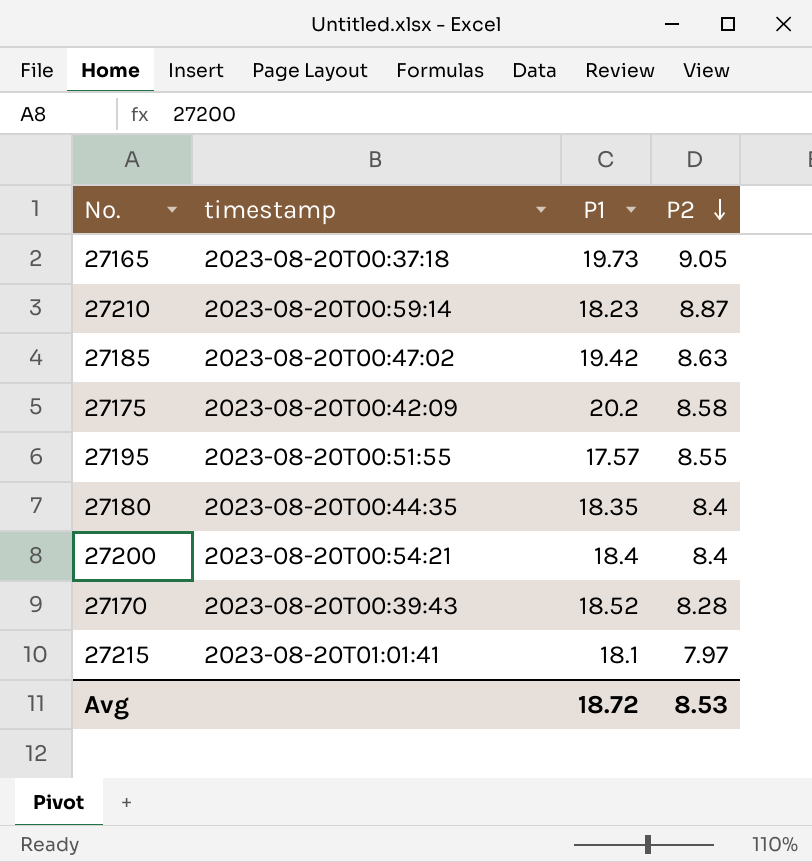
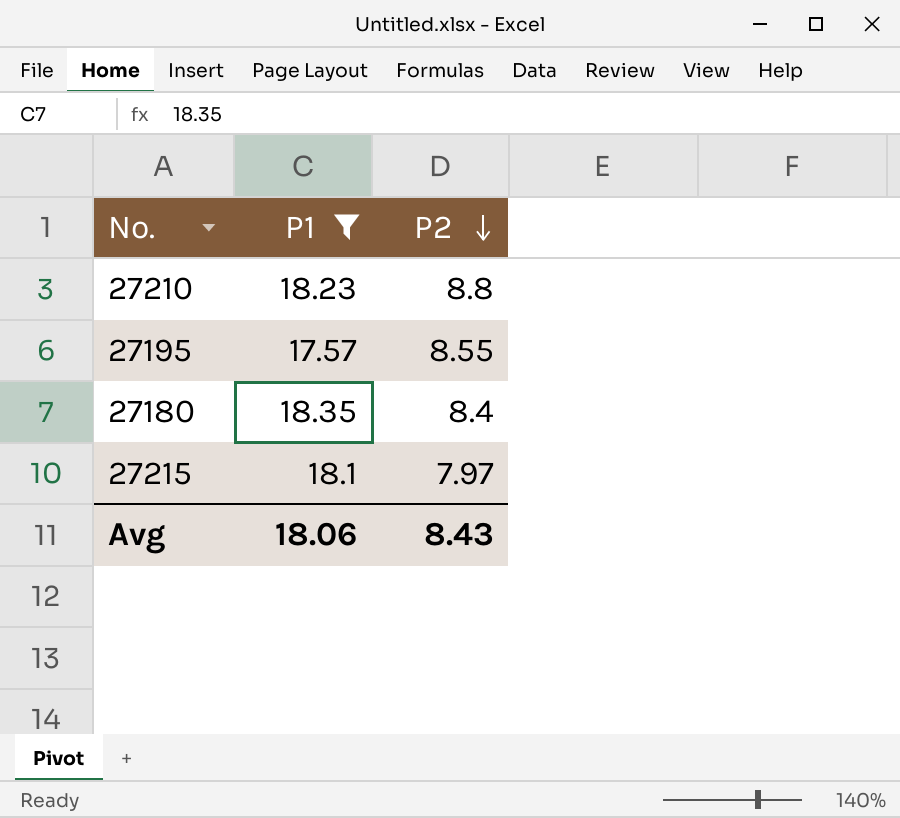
filter: none -> P1 <= 18.35
column timestamp | position: 2 -> none
27210 | P2: 8.87 -> 8.8
Avg | P1: 18.72 -> 18.06
Avg | P2: 8.53 -> 8.43

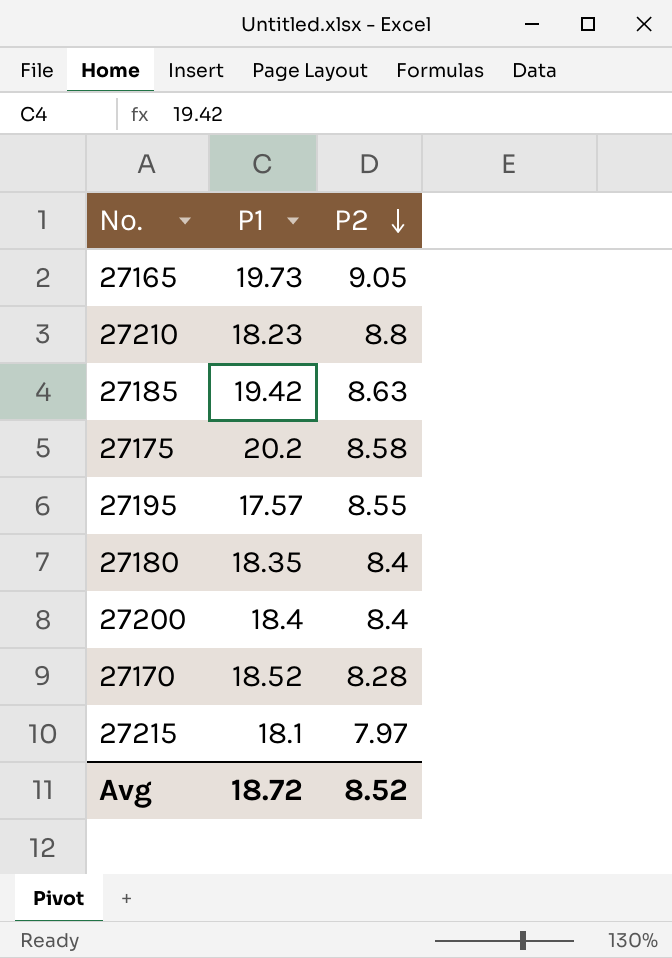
filter: P1 <= 18.35 -> none
Avg | P1: 18.06 -> 18.72
Avg | P2: 8.43 -> 8.52

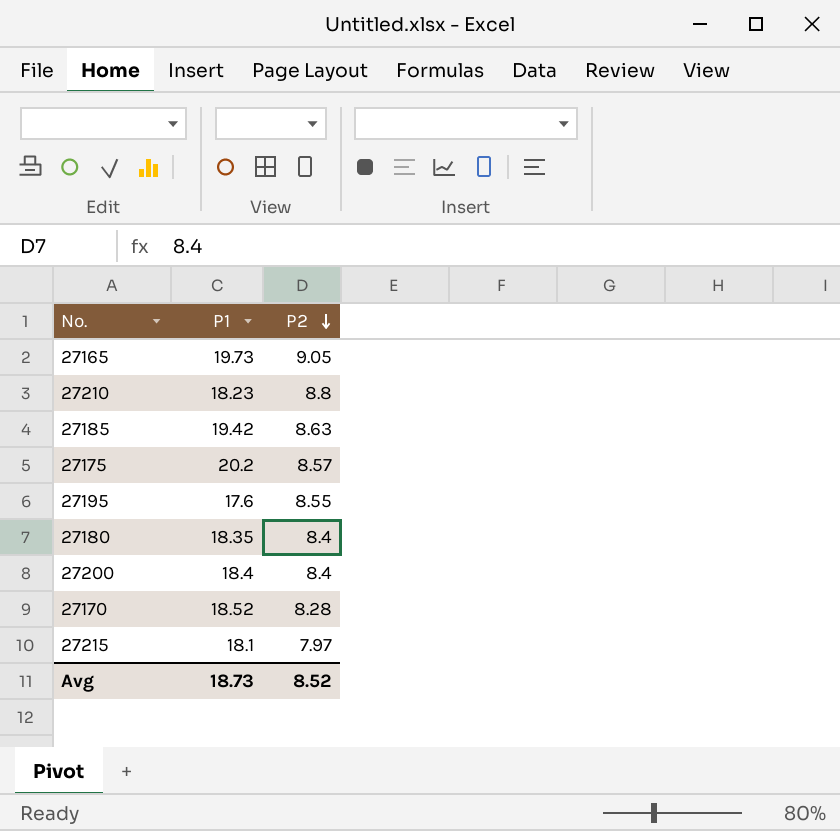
27175 | P2: 8.58 -> 8.57
27195 | P1: 17.57 -> 17.6
Avg | P1: 18.72 -> 18.73

